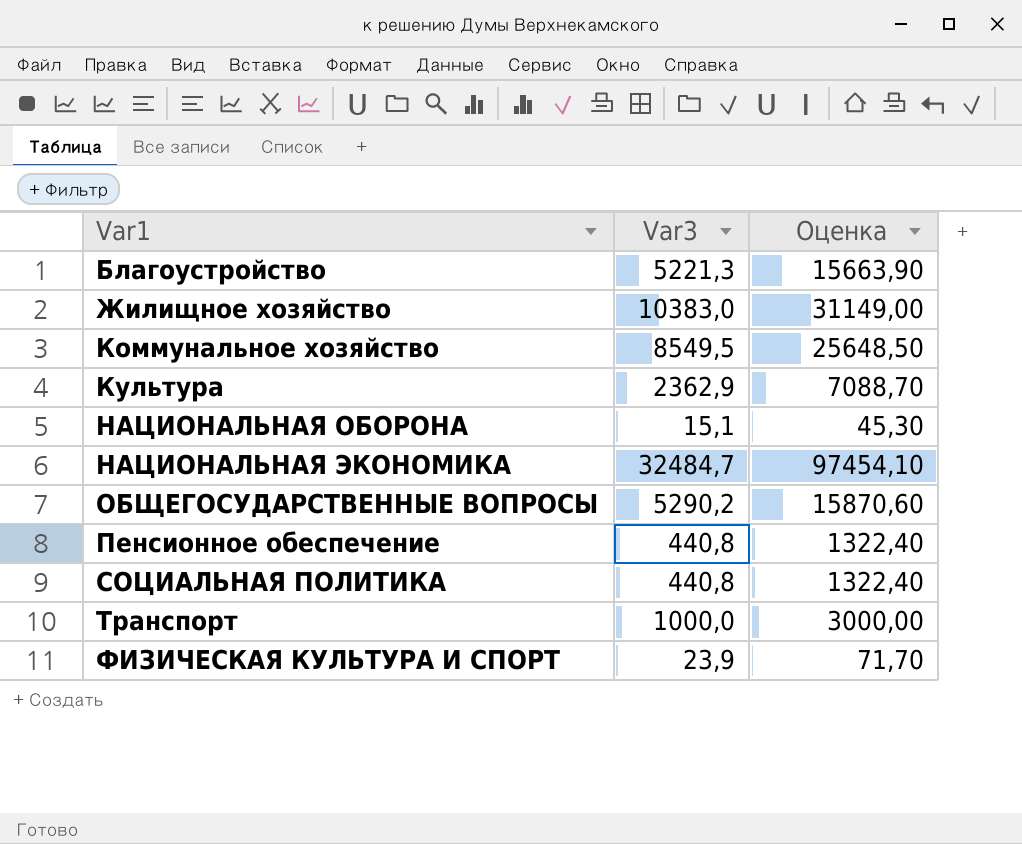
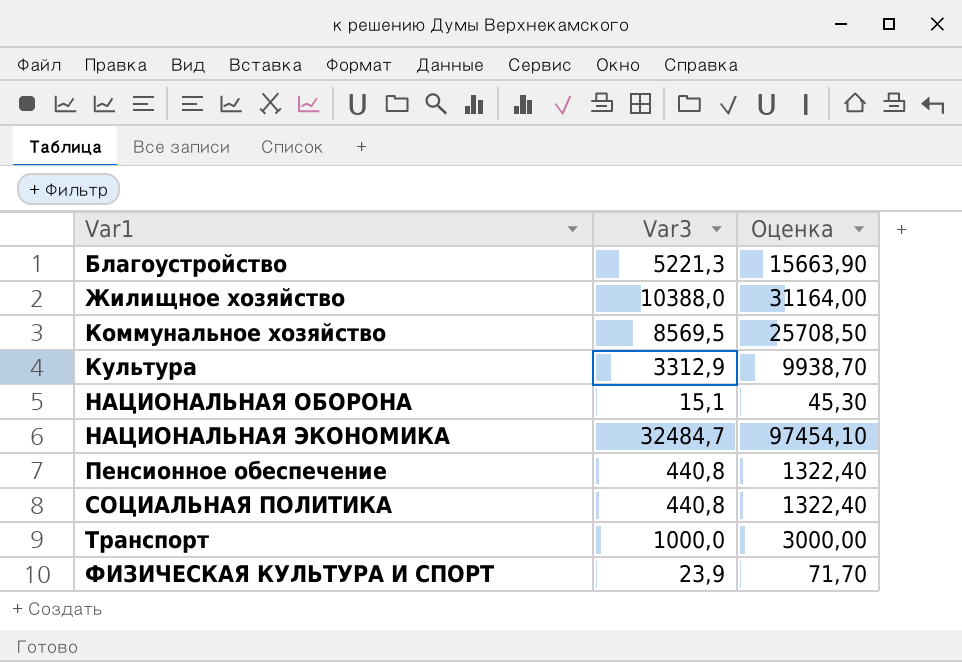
row ОБЩЕГОСУДАРСТВЕННЫЕ ВОПРОСЫ: 5290,2 | 15870,60 -> none
Жилищное хозяйство | Var3: 10383,0 -> 10388,0
Жилищное хозяйство | Оценка: 31149,00 -> 31164,00
Коммунальное хозяйство | Var3: 8549,5 -> 8569,5
Коммунальное хозяйство | Оценка: 25648,50 -> 25708,50
Культура | Var3: 2362,9 -> 3312,9
Культура | Оценка: 7088,70 -> 9938,70

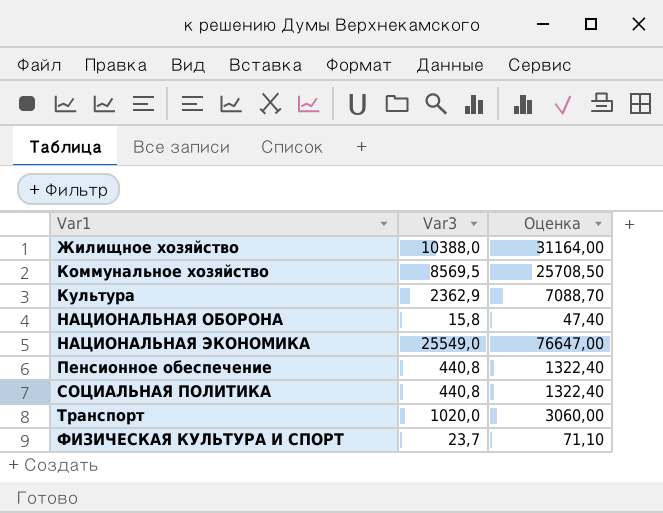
row Благоустройство: 5221,3 | 15663,90 -> none
Культура | Var3: 3312,9 -> 2362,9
Культура | Оценка: 9938,70 -> 7088,70
НАЦИОНАЛЬНАЯ ОБОРОНА | Var3: 15,1 -> 15,8
НАЦИОНАЛЬНАЯ ОБОРОНА | Оценка: 45,30 -> 47,40
НАЦИОНАЛЬНАЯ ЭКОНОМИКА | Var3: 32484,7 -> 25549,0
НАЦИОНАЛЬНАЯ ЭКОНОМИКА | Оценка: 97454,10 -> 76647,00
Транспорт | Var3: 1000,0 -> 1020,0
Транспорт | Оценка: 3000,00 -> 3060,00
ФИЗИЧЕСКАЯ КУЛЬТУРА И СПОРТ | Var3: 23,9 -> 23,7
ФИЗИЧЕСКАЯ КУЛЬТУРА И СПОРТ | Оценка: 71,70 -> 71,10

